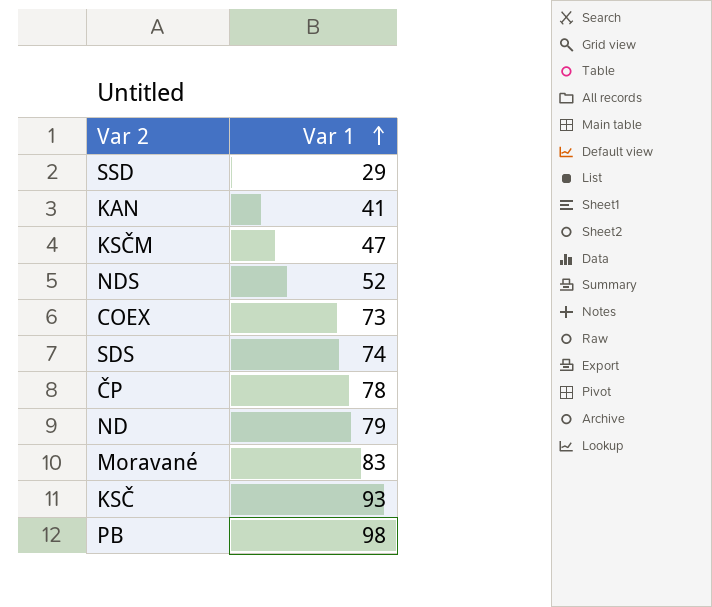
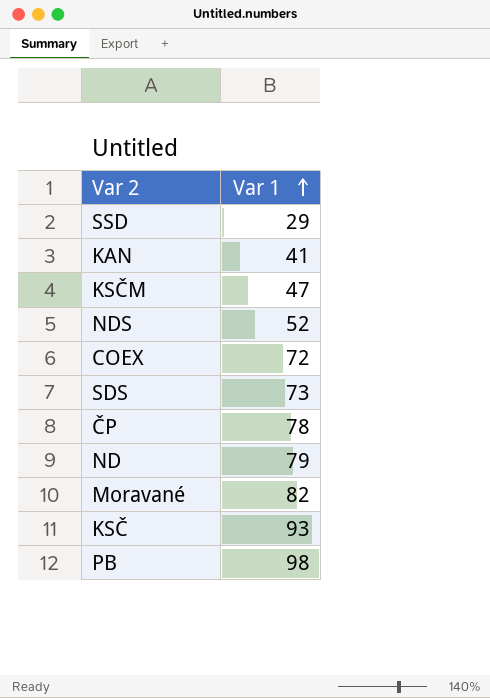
COEX | Var 1: 73 -> 72
SDS | Var 1: 74 -> 73
Moravané | Var 1: 83 -> 82

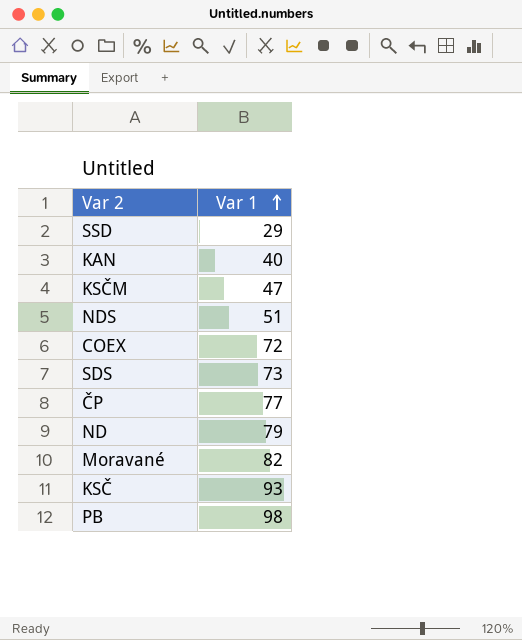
KAN | Var 1: 41 -> 40
NDS | Var 1: 52 -> 51
ČP | Var 1: 78 -> 77

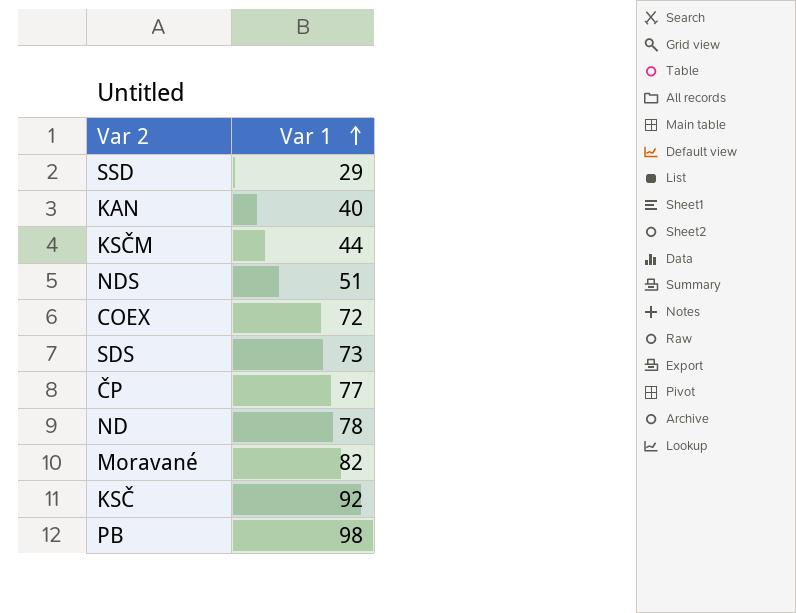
KSČM | Var 1: 47 -> 44
ND | Var 1: 79 -> 78
KSČ | Var 1: 93 -> 92

